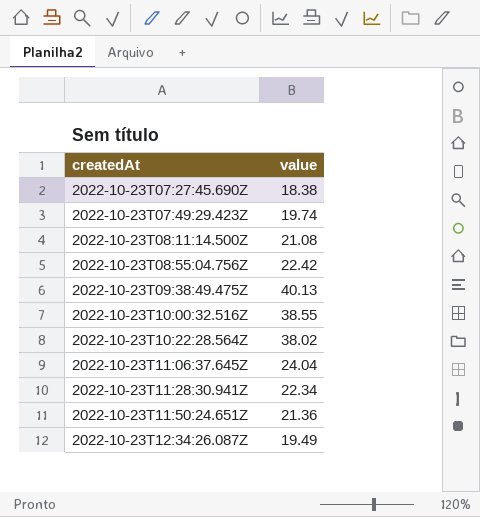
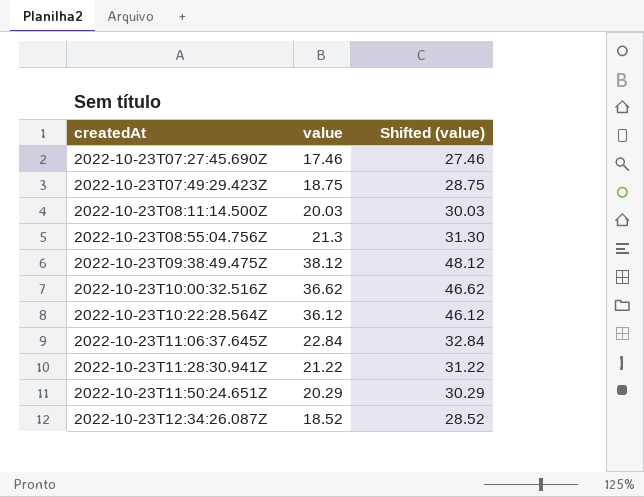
column Shifted (value) | formula: none -> [value] + 10
2022-10-23T07:27:45.690Z | value: 18.38 -> 17.46
2022-10-23T07:49:29.423Z | value: 19.74 -> 18.75
2022-10-23T08:11:14.500Z | value: 21.08 -> 20.03
2022-10-23T08:55:04.756Z | value: 22.42 -> 21.3
2022-10-23T09:38:49.475Z | value: 40.13 -> 38.12
2022-10-23T10:00:32.516Z | value: 38.55 -> 36.62
2022-10-23T10:22:28.564Z | value: 38.02 -> 36.12
2022-10-23T11:06:37.645Z | value: 24.04 -> 22.84
2022-10-23T11:28:30.941Z | value: 22.34 -> 21.22
2022-10-23T11:50:24.651Z | value: 21.36 -> 20.29
2022-10-23T12:34:26.087Z | value: 19.49 -> 18.52

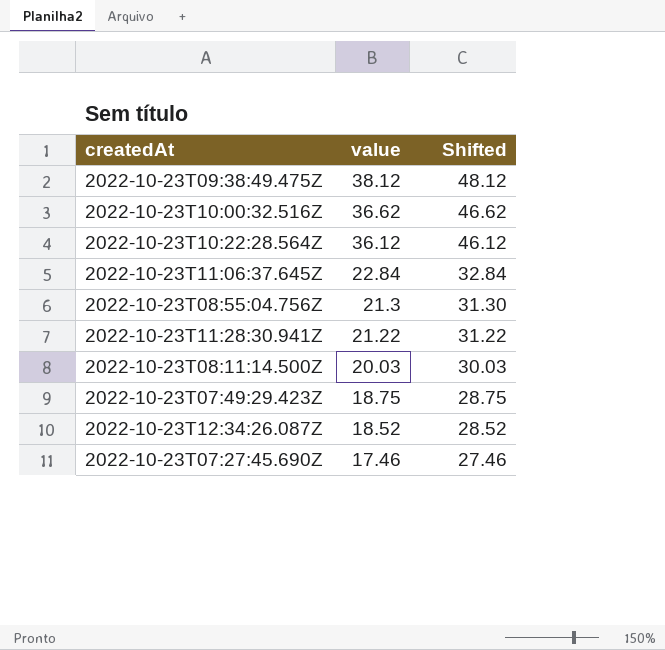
row order: createdAt ascending -> value descending
column name: Shifted (value) -> Shifted
row 2022-10-23T11:50:24.651Z: 20.29 | 30.29 -> none

